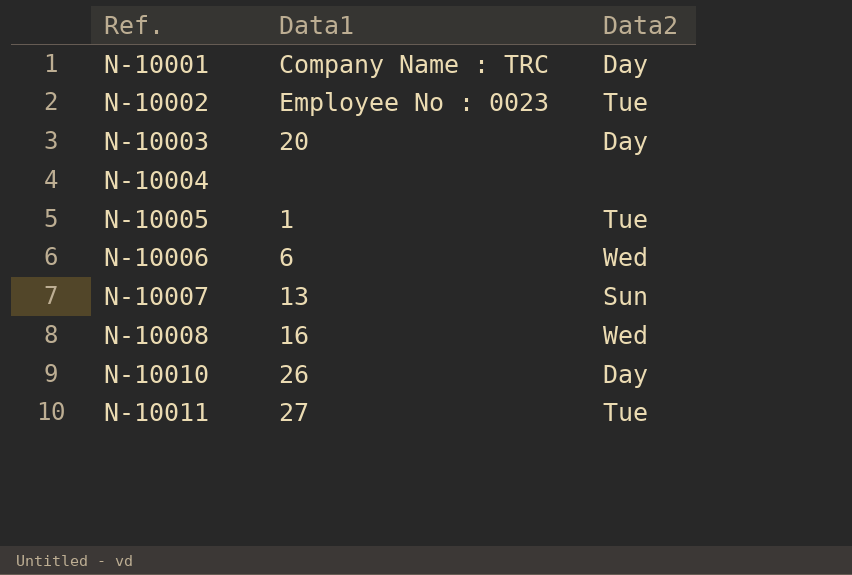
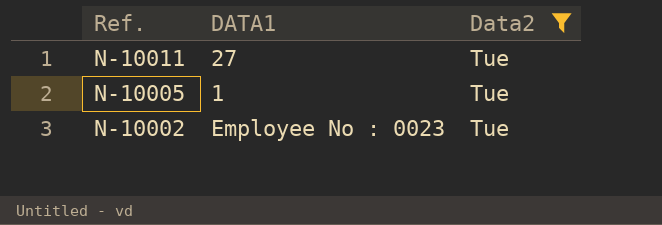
filter: none -> Data2 = Tue
row order: Ref. ascending -> Ref. descending
column name: Data1 -> DATA1

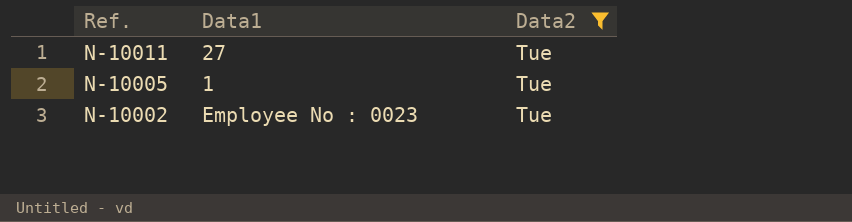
column name: DATA1 -> Data1

